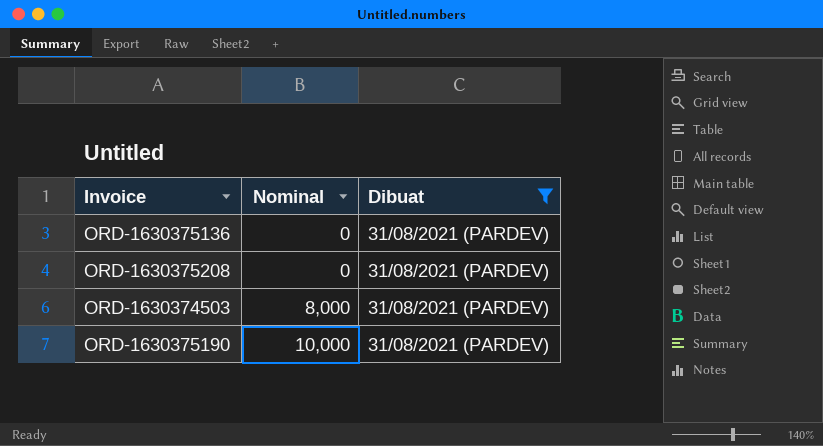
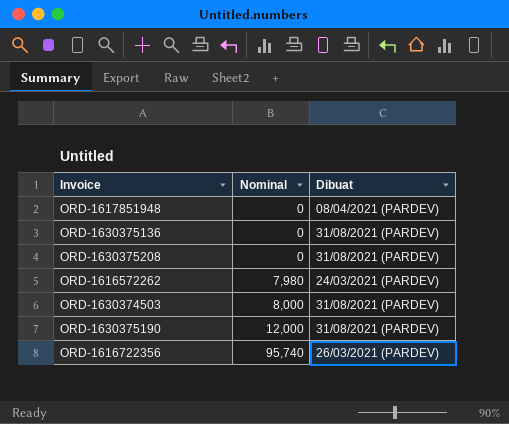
filter: Dibuat = 31/08/2021 (PARDEV) -> none
ORD-1630375190 | Nominal: 10,000 -> 12,000

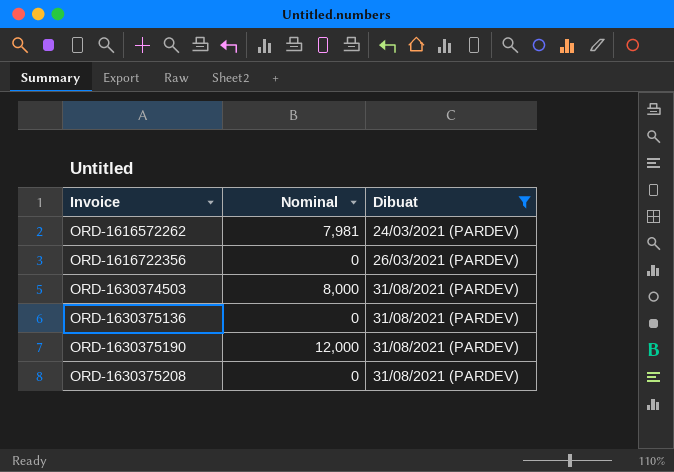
filter: none -> Dibuat != 08/04/2021 (PARDEV)
row order: Nominal ascending -> Invoice ascending
ORD-1616572262 | Nominal: 7,980 -> 7,981
ORD-1616722356 | Nominal: 95,740 -> 0

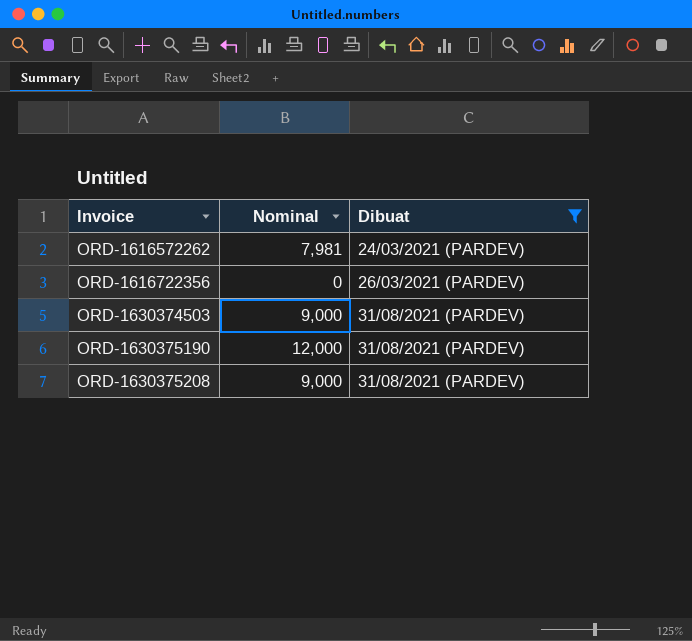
row ORD-1630375136: 0 | 31/08/2021 (PARDEV) -> none
ORD-1630374503 | Nominal: 8,000 -> 9,000
ORD-1630375208 | Nominal: 0 -> 9,000

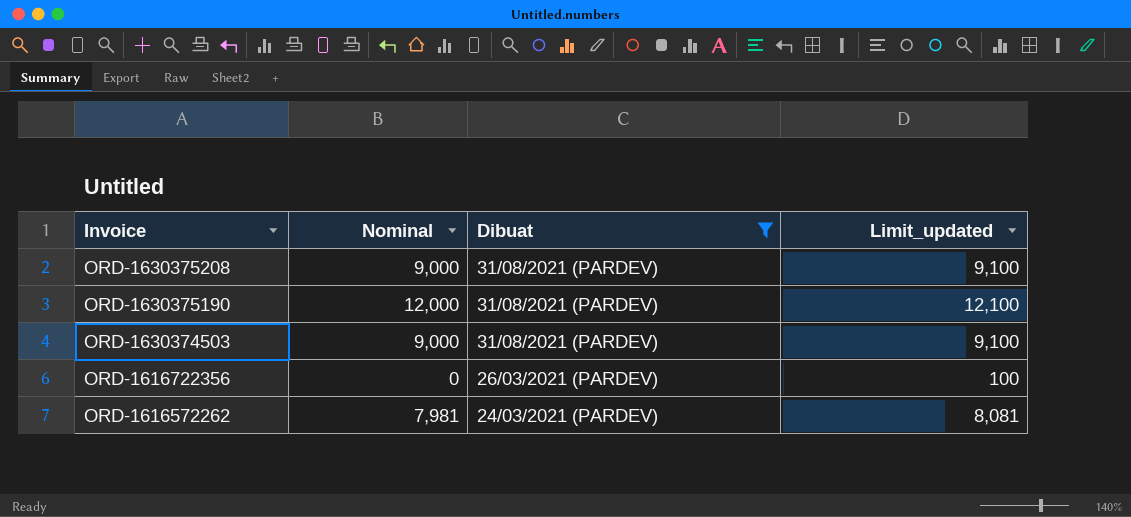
row order: Invoice ascending -> Invoice descending
column Limit_updated | formula: none -> [Nominal] + 100

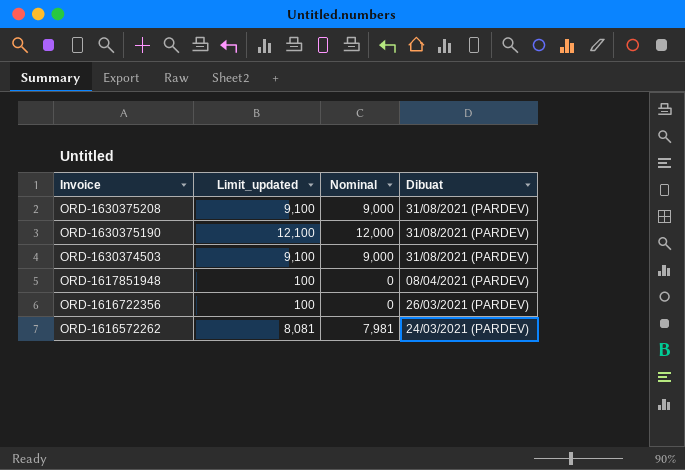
filter: Dibuat != 08/04/2021 (PARDEV) -> none
column Limit_updated | position: 4 -> 2

